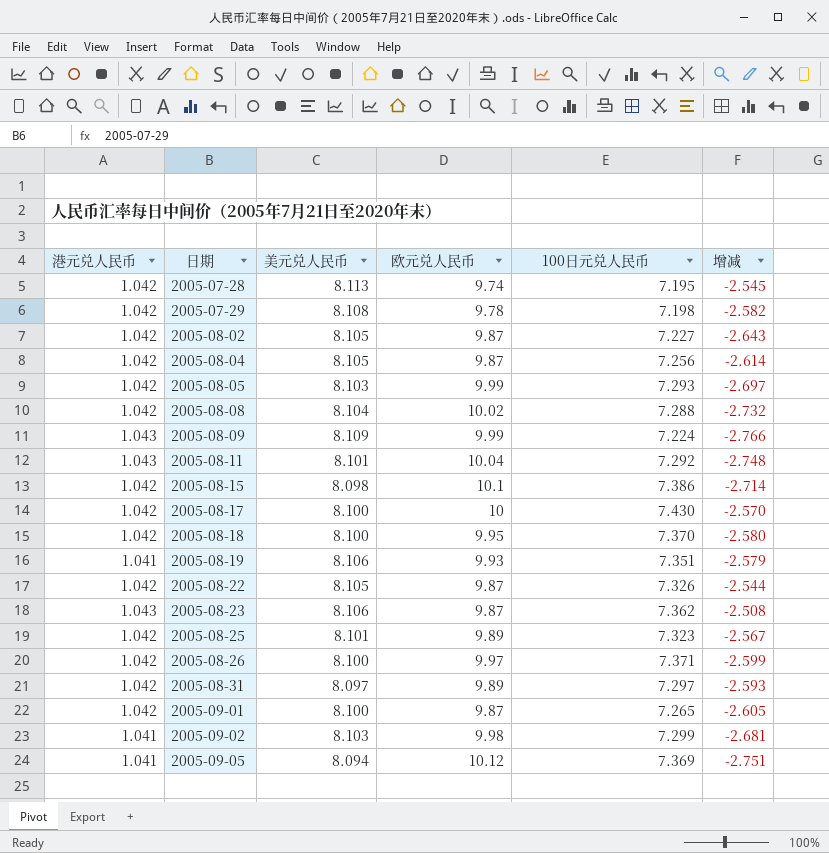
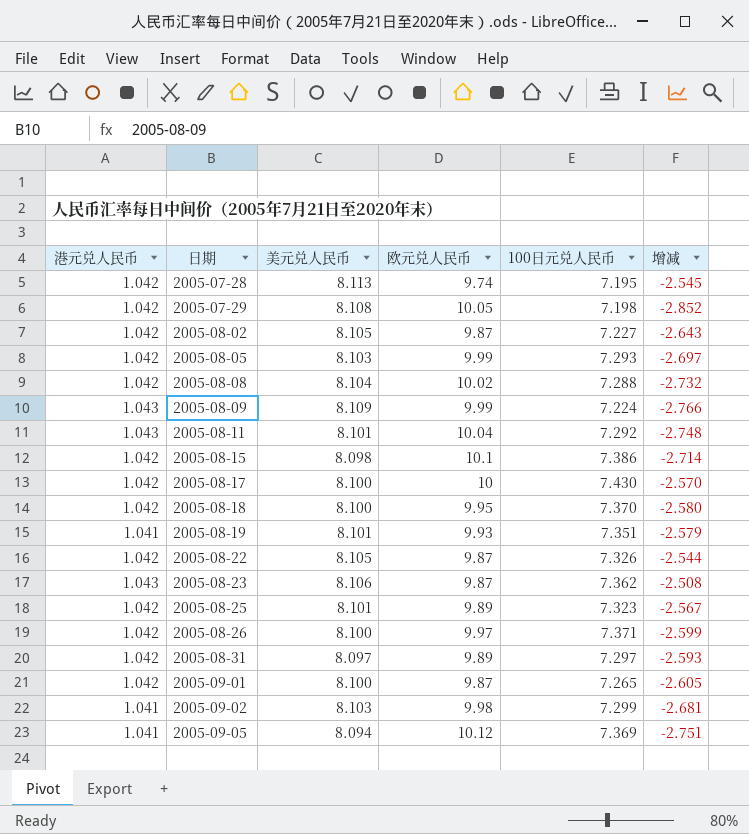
row 2005-08-04: 1.042 | 8.105 | 9.87 | 7.256 | -2.614 -> none
2005-07-29 | 欧元兑人民币: 9.78 -> 10.05
2005-07-29 | 增减: -2.582 -> -2.852
2005-08-19 | 美元兑人民币: 8.106 -> 8.101

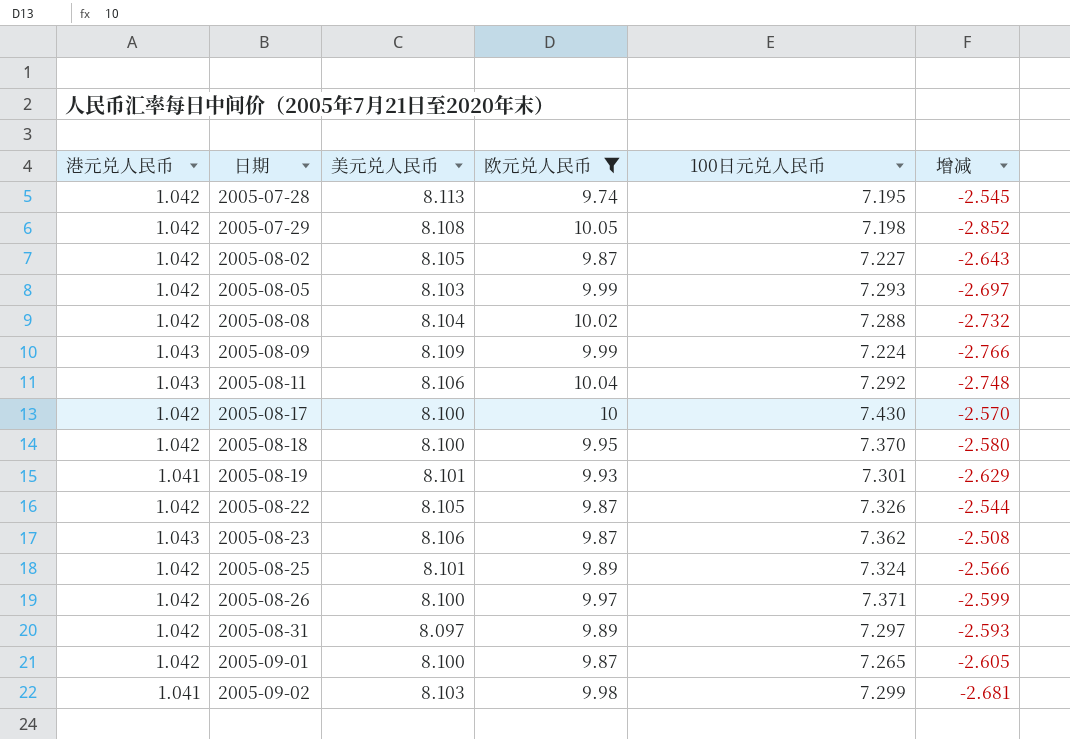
filter: none -> 欧元兑人民币 <= 10.05
2005-08-11 | 美元兑人民币: 8.101 -> 8.106
2005-08-19 | 100日元兑人民币: 7.351 -> 7.301
2005-08-19 | 增减: -2.579 -> -2.629
2005-08-25 | 100日元兑人民币: 7.323 -> 7.324
2005-08-25 | 增减: -2.567 -> -2.566

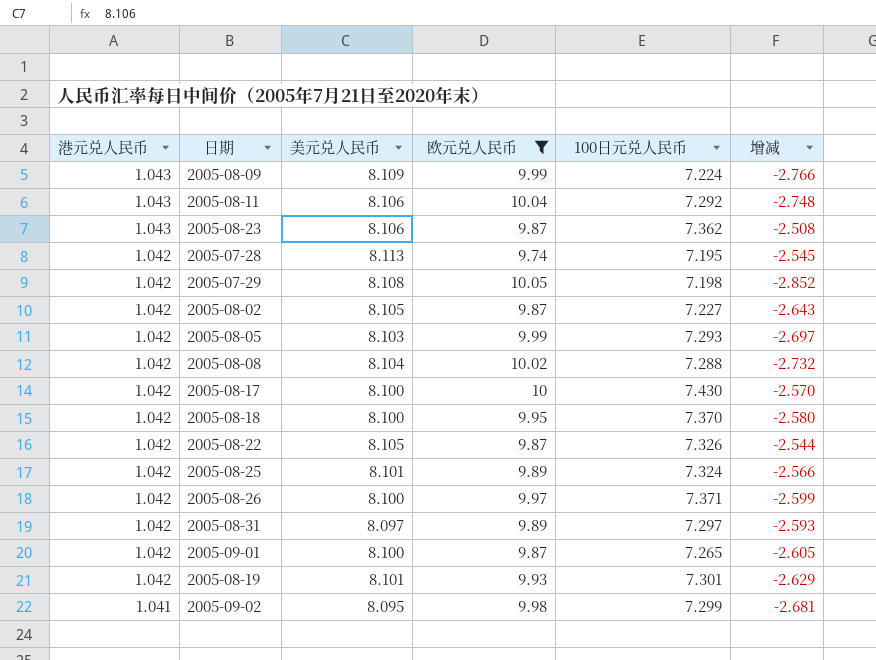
row order: 日期 ascending -> 港元兑人民币 descending
2005-08-19 | 港元兑人民币: 1.041 -> 1.042
2005-09-02 | 美元兑人民币: 8.103 -> 8.095

